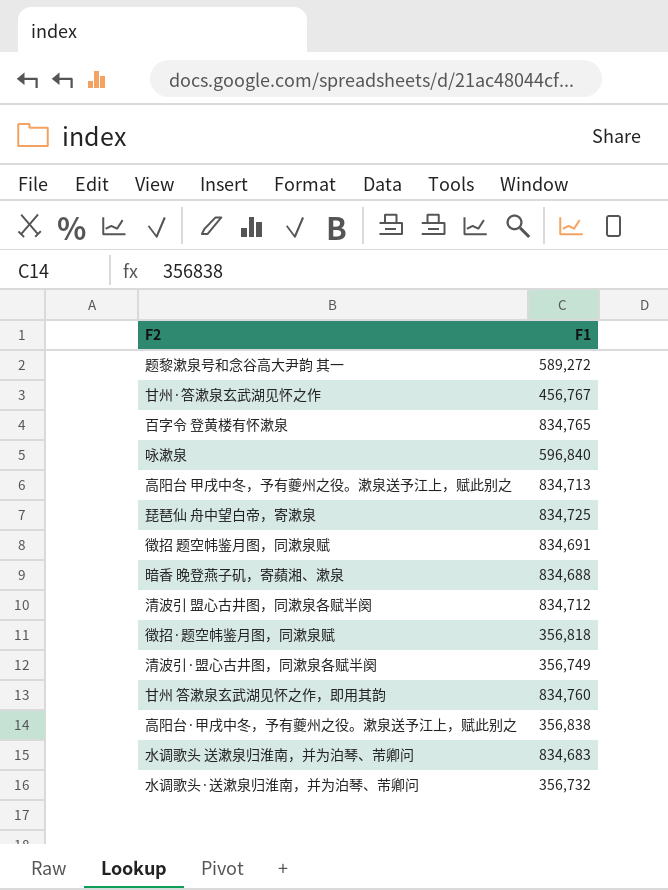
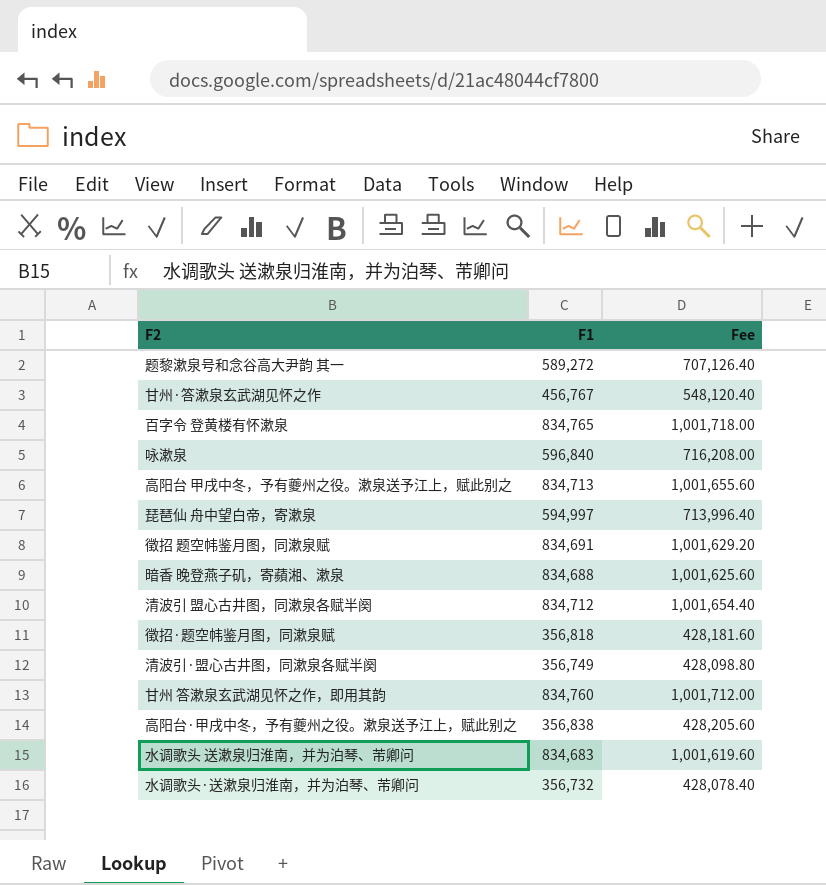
column Fee | formula: none -> [F1] * 1.2
琵琶仙 舟中望白帝，寄漱泉 | F1: 834,725 -> 594,997

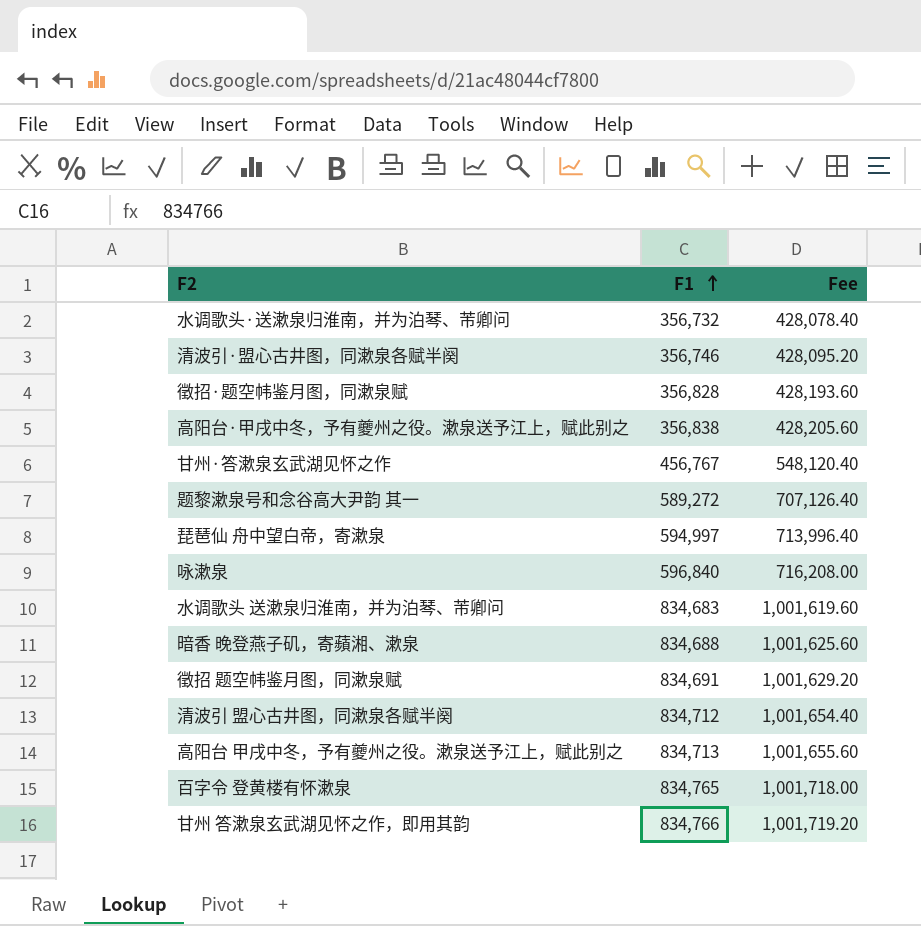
row order: none -> F1 ascending
清波引·盟心古井图，同漱泉各赋半阕 | F1: 356,749 -> 356,746
清波引·盟心古井图，同漱泉各赋半阕 | Fee: 428,098.80 -> 428,095.20
徵招·题空帏鉴月图，同漱泉赋 | F1: 356,818 -> 356,828
徵招·题空帏鉴月图，同漱泉赋 | Fee: 428,181.60 -> 428,193.60
甘州 答漱泉玄武湖见怀之作，即用其韵 | F1: 834,760 -> 834,766
甘州 答漱泉玄武湖见怀之作，即用其韵 | Fee: 1,001,712.00 -> 1,001,719.20

